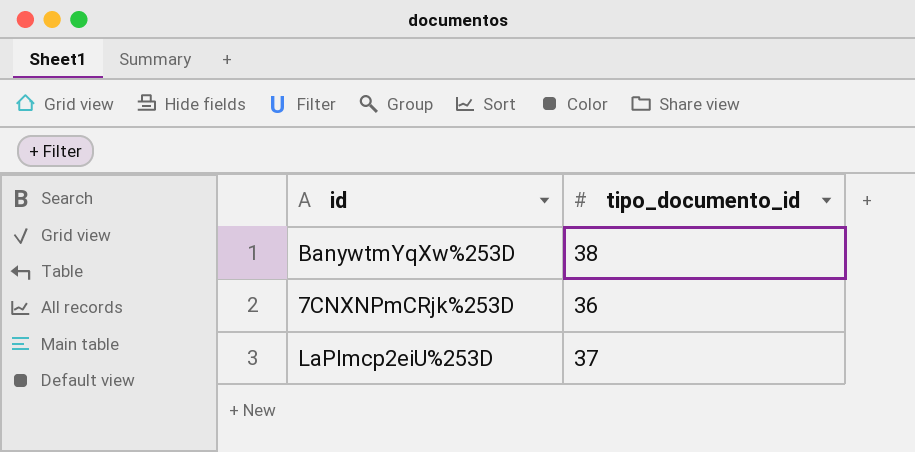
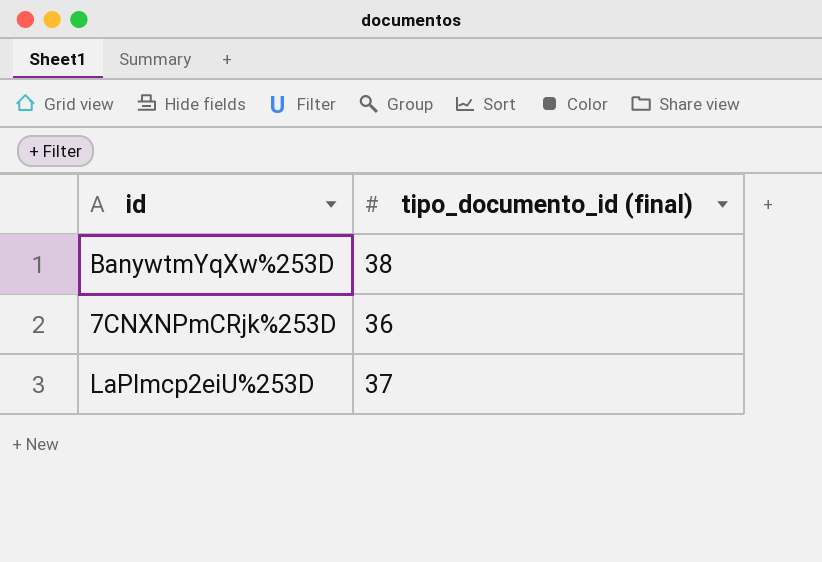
column name: tipo_documento_id -> tipo_documento_id (final)

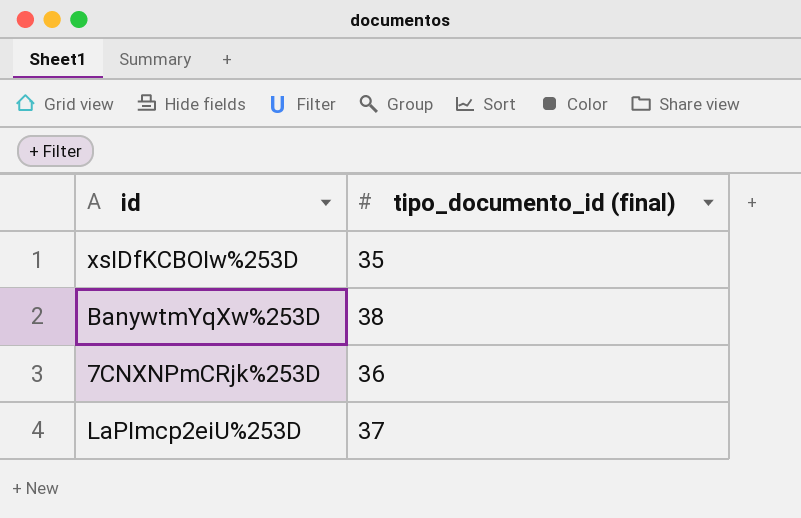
row xsIDfKCBOIw%253D: none -> 35

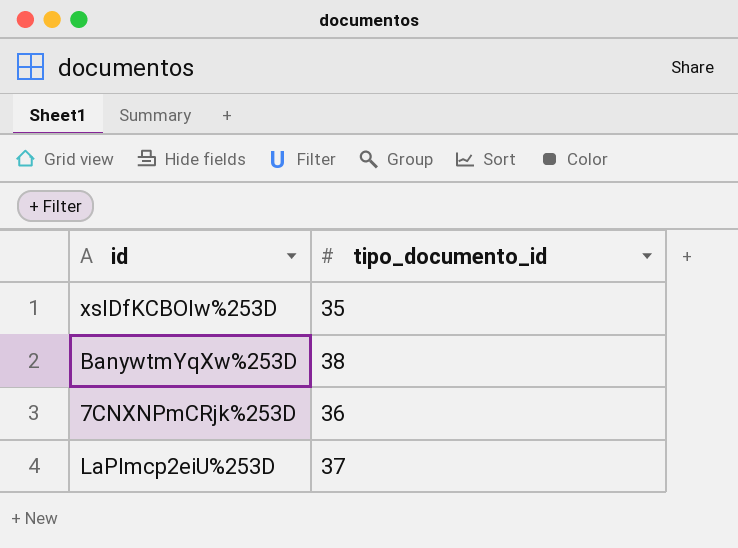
column name: tipo_documento_id (final) -> tipo_documento_id

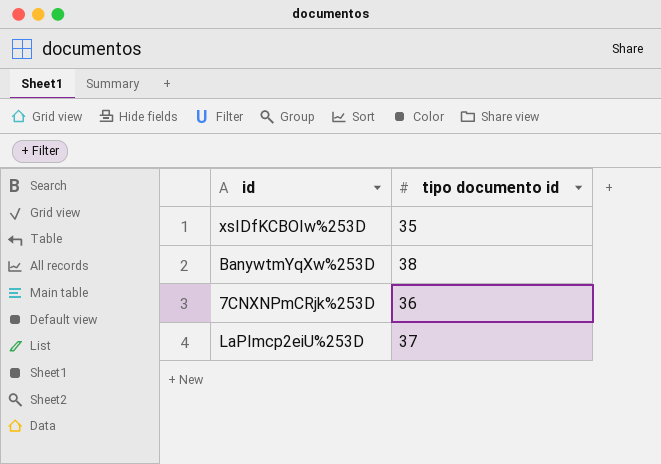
column name: tipo_documento_id -> tipo documento id

